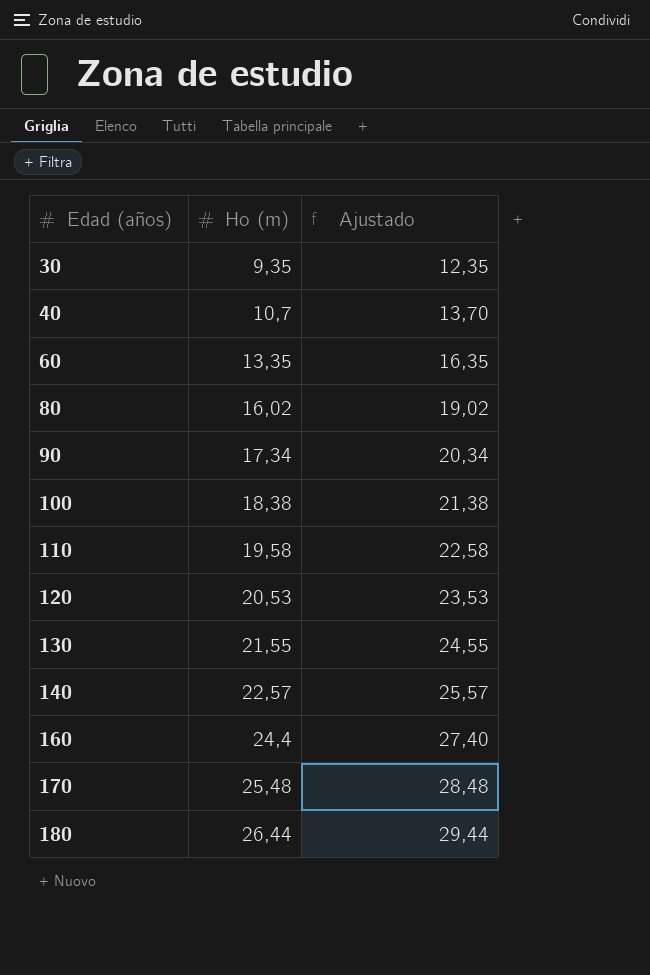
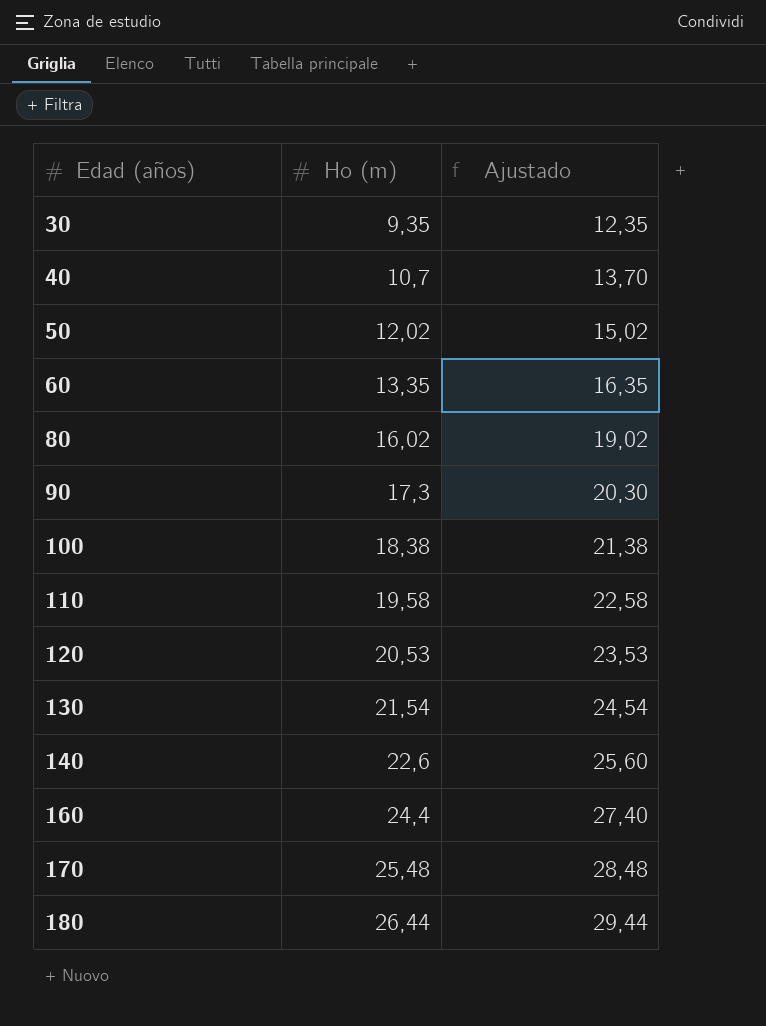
row 50: none -> 12,02 | 15,02
90 | Ho (m): 17,34 -> 17,3
90 | Ajustado: 20,34 -> 20,30
130 | Ho (m): 21,55 -> 21,54
130 | Ajustado: 24,55 -> 24,54
140 | Ho (m): 22,57 -> 22,6
140 | Ajustado: 25,57 -> 25,60

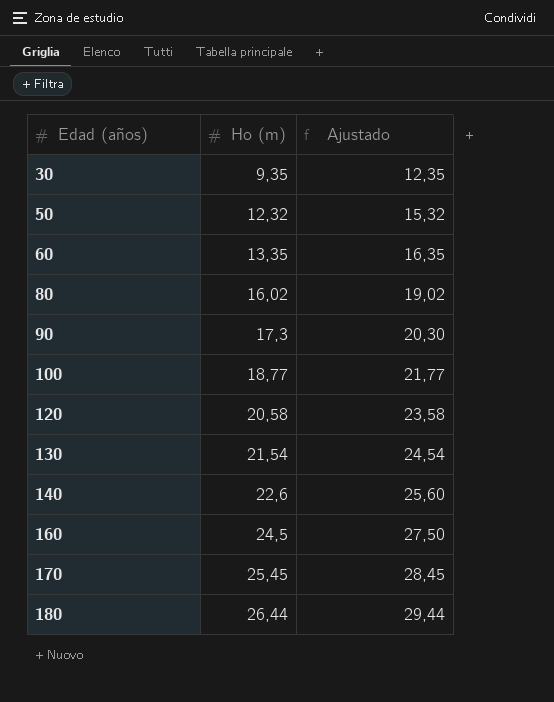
row 40: 10,7 | 13,70 -> none
row 110: 19,58 | 22,58 -> none
50 | Ho (m): 12,02 -> 12,32
50 | Ajustado: 15,02 -> 15,32
100 | Ho (m): 18,38 -> 18,77
100 | Ajustado: 21,38 -> 21,77
120 | Ho (m): 20,53 -> 20,58
120 | Ajustado: 23,53 -> 23,58
160 | Ho (m): 24,4 -> 24,5
160 | Ajustado: 27,40 -> 27,50
170 | Ho (m): 25,48 -> 25,45
170 | Ajustado: 28,48 -> 28,45

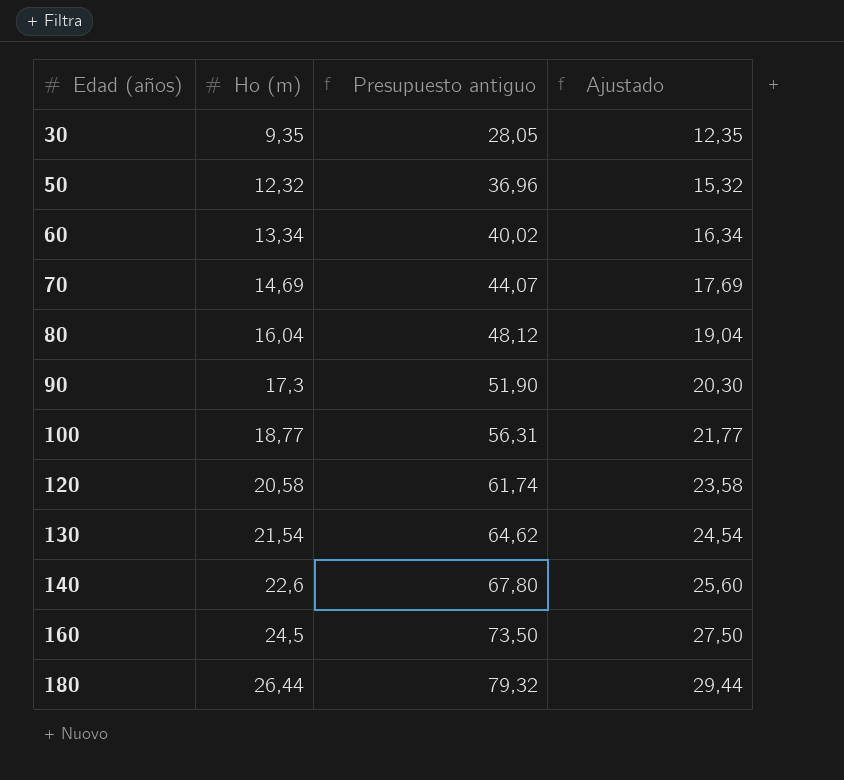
column Presupuesto antiguo | formula: none -> [Ho (m)] * 3
row 170: 25,45 | 28,45 -> none
60 | Ho (m): 13,35 -> 13,34
60 | Ajustado: 16,35 -> 16,34
row 70: none -> 14,69 | 44,07 | 17,69
80 | Ho (m): 16,02 -> 16,04
80 | Ajustado: 19,02 -> 19,04

